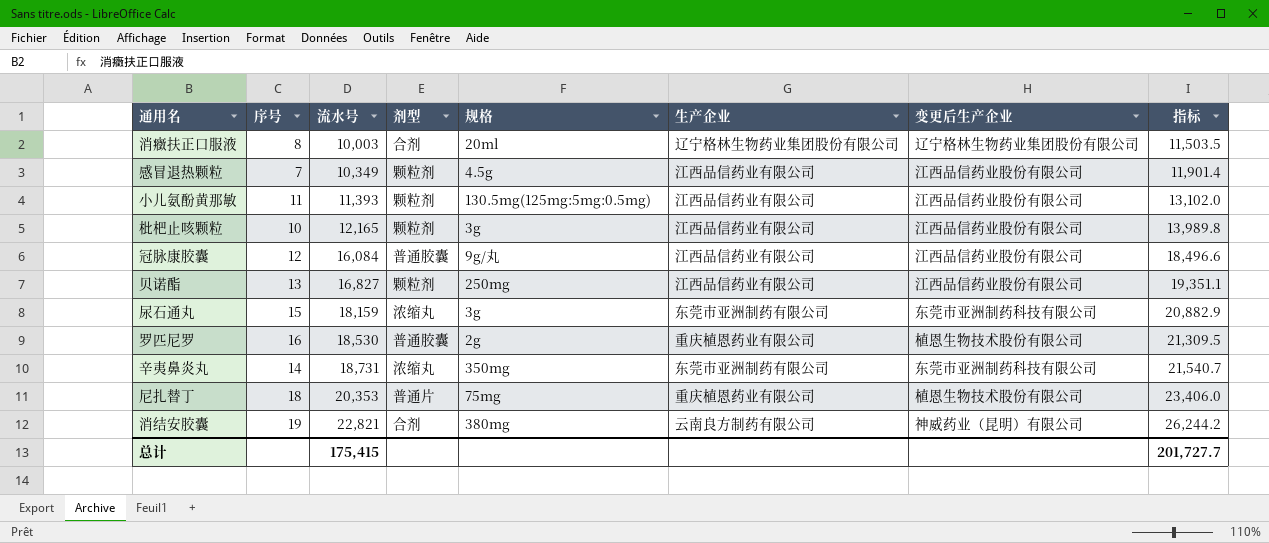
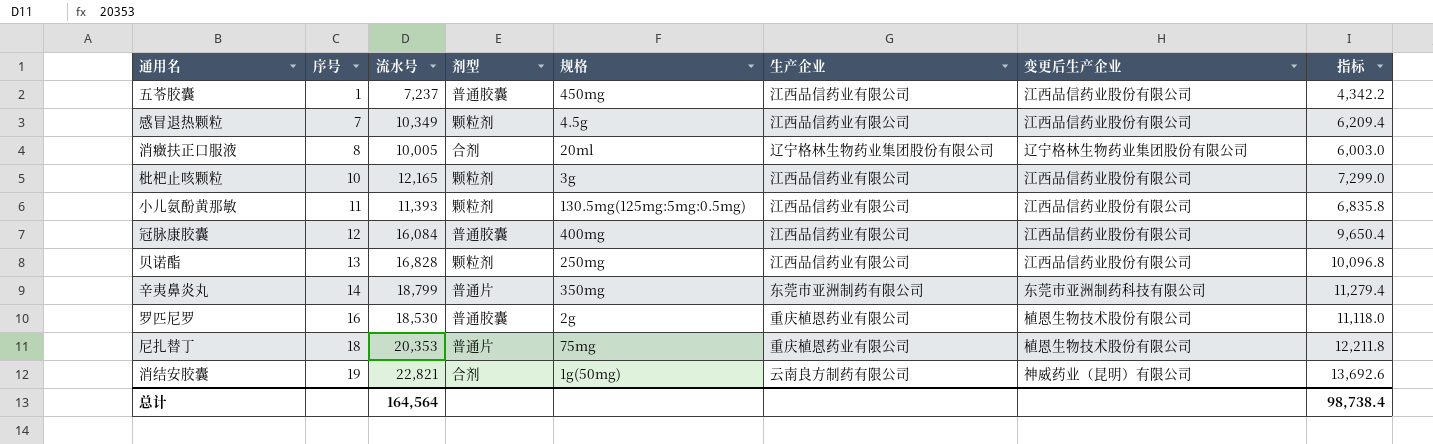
row order: 流水号 ascending -> 序号 ascending
column 指标 | formula: [流水号] * 1.15 -> [流水号] * 0.6
row 尿石通丸: 15 | 18,159 | 浓缩丸 | 3g | 东莞市亚洲制药有限公司 | 东莞市亚洲制药科技有限公司 | 20,882.9 -> none
row 五苓胶囊: none -> 1 | 7,237 | 普通胶囊 | 450mg | 江西品信药业有限公司 | 江西品信药业股份有限公司 | 4,342.2
消癥扶正口服液 | 流水号: 10,003 -> 10,005
冠脉康胶囊 | 规格: 9g/丸 -> 400mg
贝诺酯 | 流水号: 16,827 -> 16,828
辛夷鼻炎丸 | 流水号: 18,731 -> 18,799
辛夷鼻炎丸 | 剂型: 浓缩丸 -> 普通片
消结安胶囊 | 规格: 380mg -> 1g(50mg)
总计 | 流水号: 175,415 -> 164,564
总计 | 指标: 201,727.7 -> 98,738.4

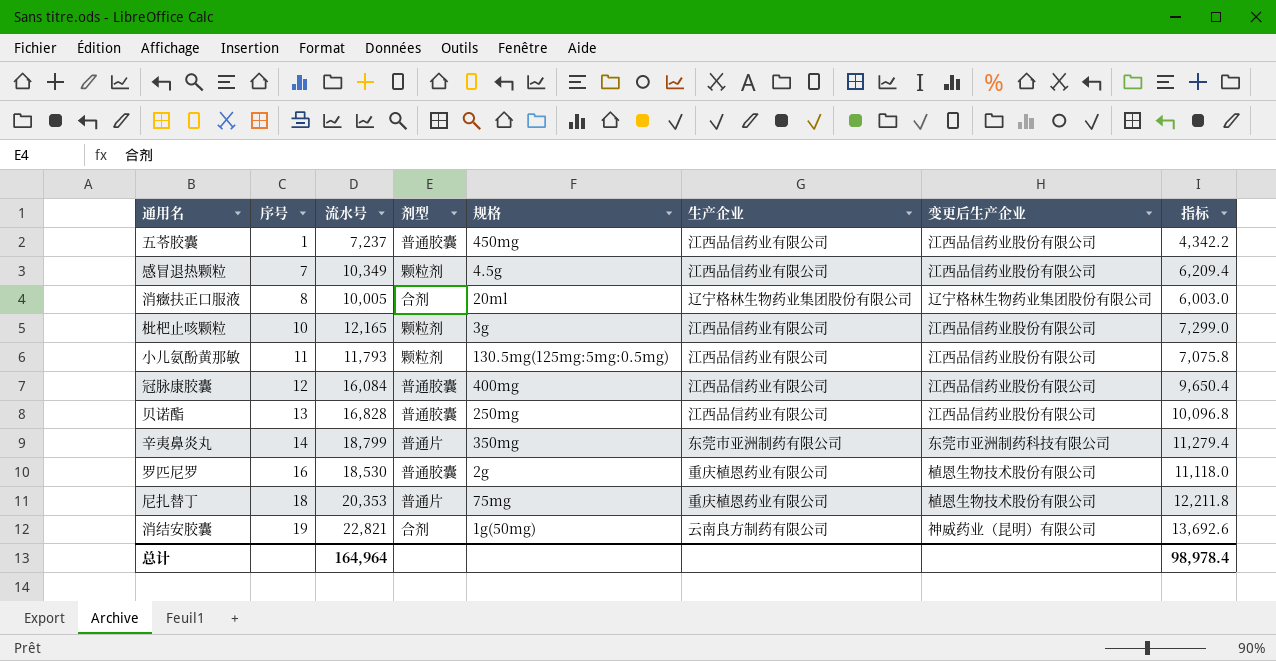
小儿氨酚黄那敏 | 流水号: 11,393 -> 11,793
小儿氨酚黄那敏 | 指标: 6,835.8 -> 7,075.8
贝诺酯 | 剂型: 颗粒剂 -> 普通胶囊
总计 | 流水号: 164,564 -> 164,964
总计 | 指标: 98,738.4 -> 98,978.4

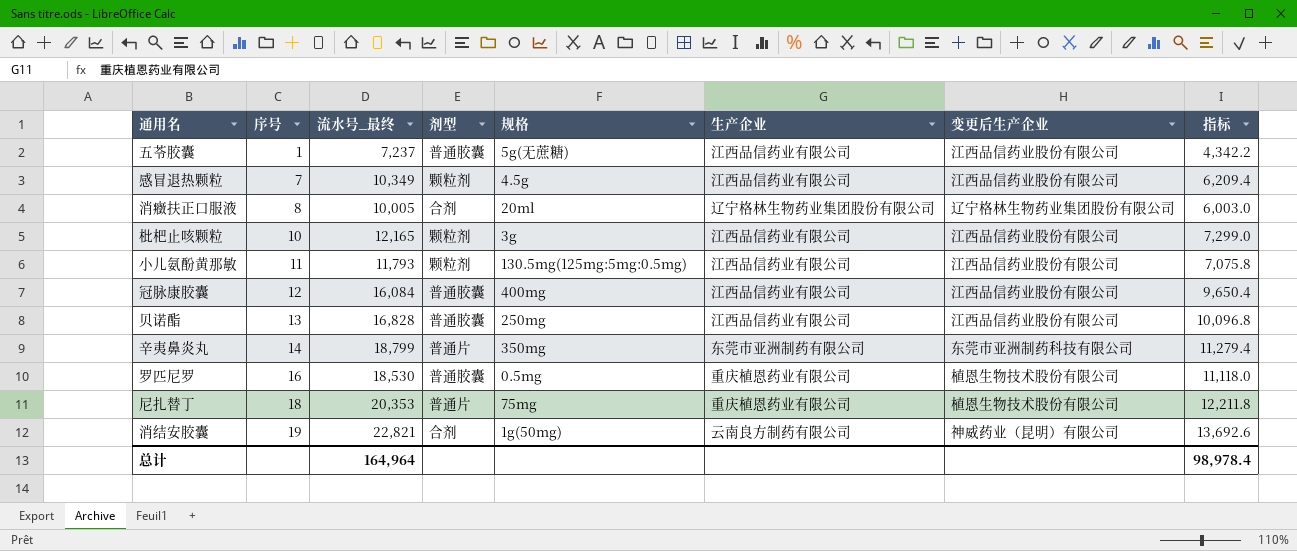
column name: 流水号 -> 流水号_最终
五苓胶囊 | 规格: 450mg -> 5g(无蔗糖)
罗匹尼罗 | 规格: 2g -> 0.5mg

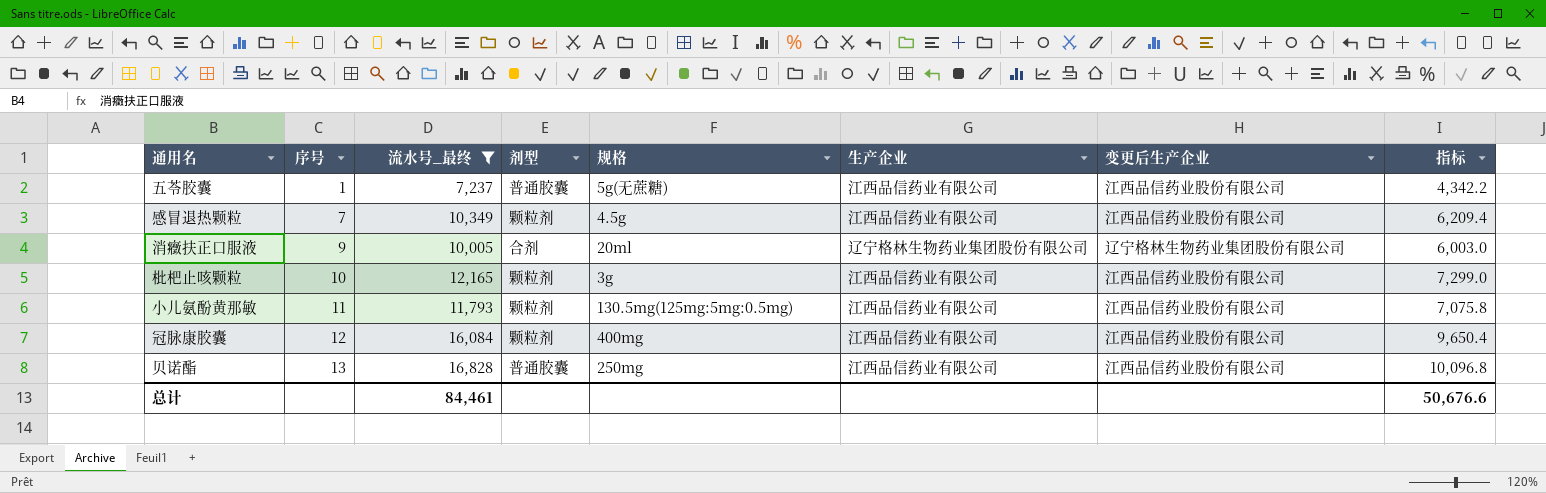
filter: none -> 流水号_最终 <= 16,828
消癥扶正口服液 | 序号: 8 -> 9
冠脉康胶囊 | 剂型: 普通胶囊 -> 颗粒剂
总计 | 流水号_最终: 164,964 -> 84,461
总计 | 指标: 98,978.4 -> 50,676.6

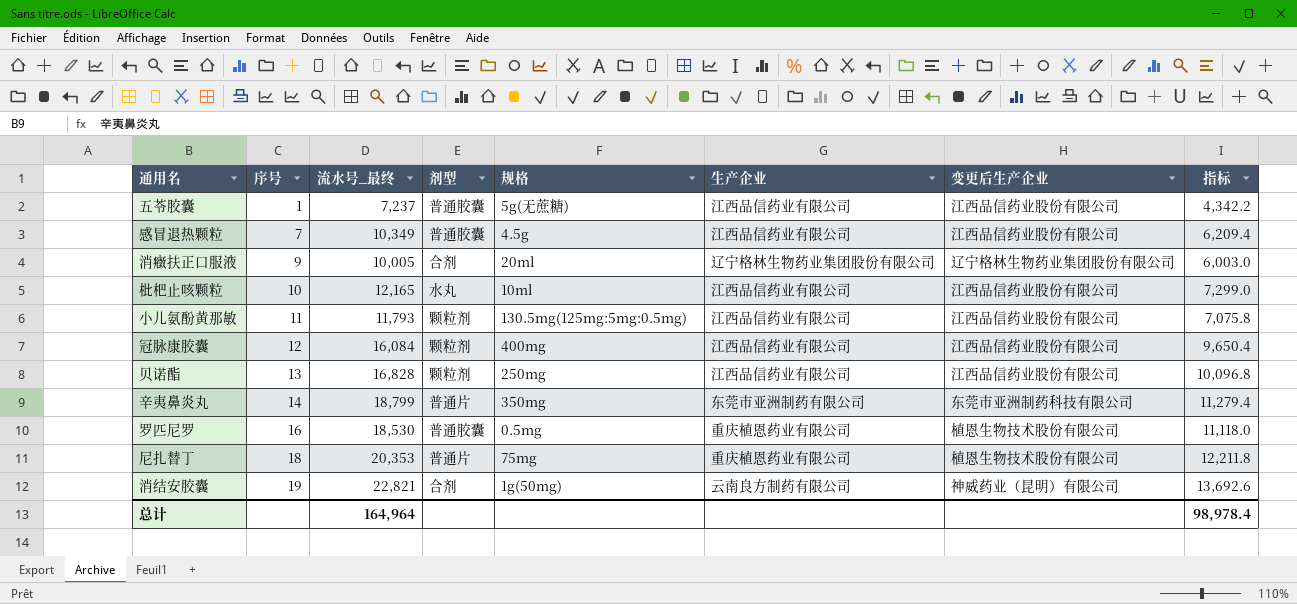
filter: 流水号_最终 <= 16,828 -> none
感冒退热颗粒 | 剂型: 颗粒剂 -> 普通胶囊
枇杷止咳颗粒 | 剂型: 颗粒剂 -> 水丸
枇杷止咳颗粒 | 规格: 3g -> 10ml
贝诺酯 | 剂型: 普通胶囊 -> 颗粒剂
总计 | 流水号_最终: 84,461 -> 164,964
总计 | 指标: 50,676.6 -> 98,978.4

